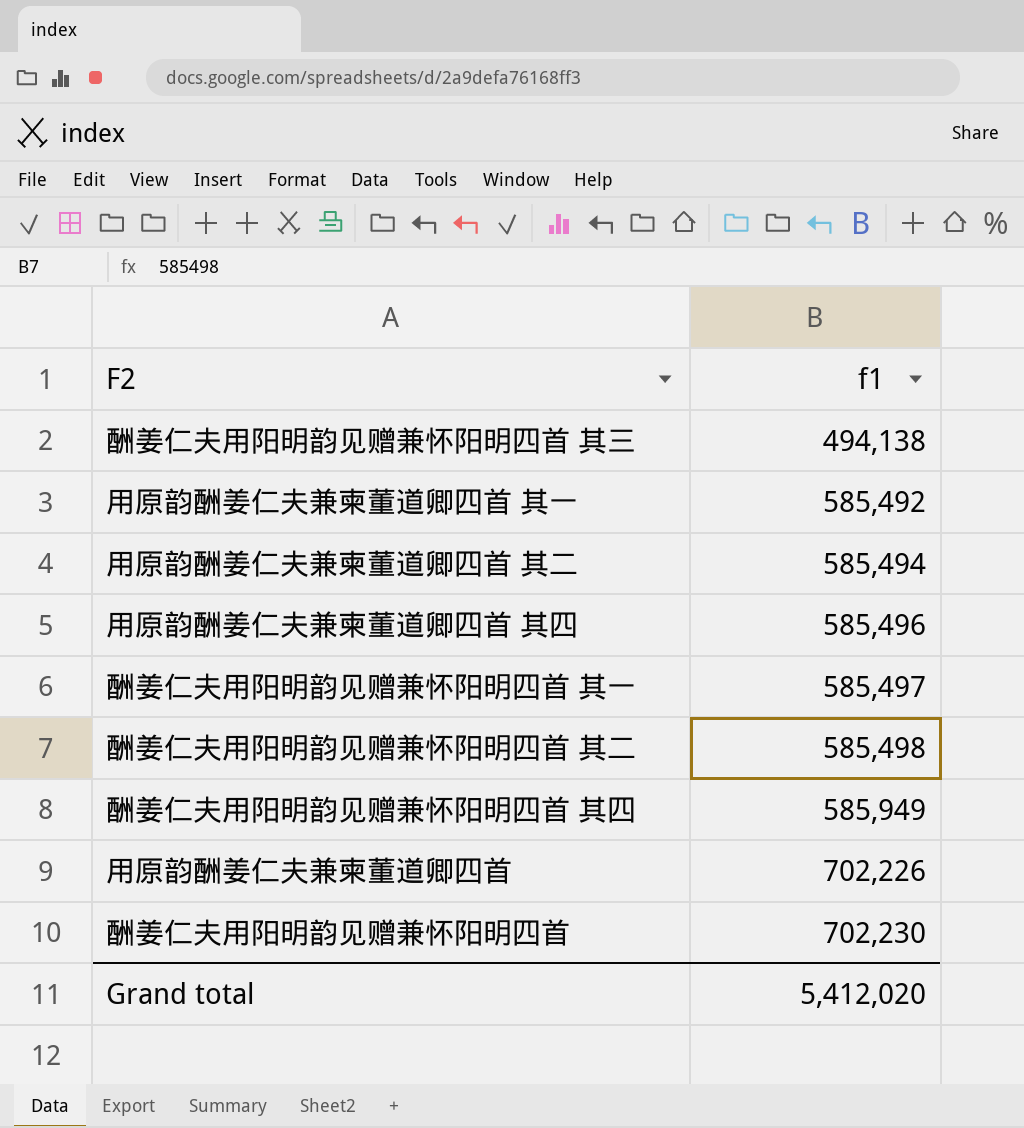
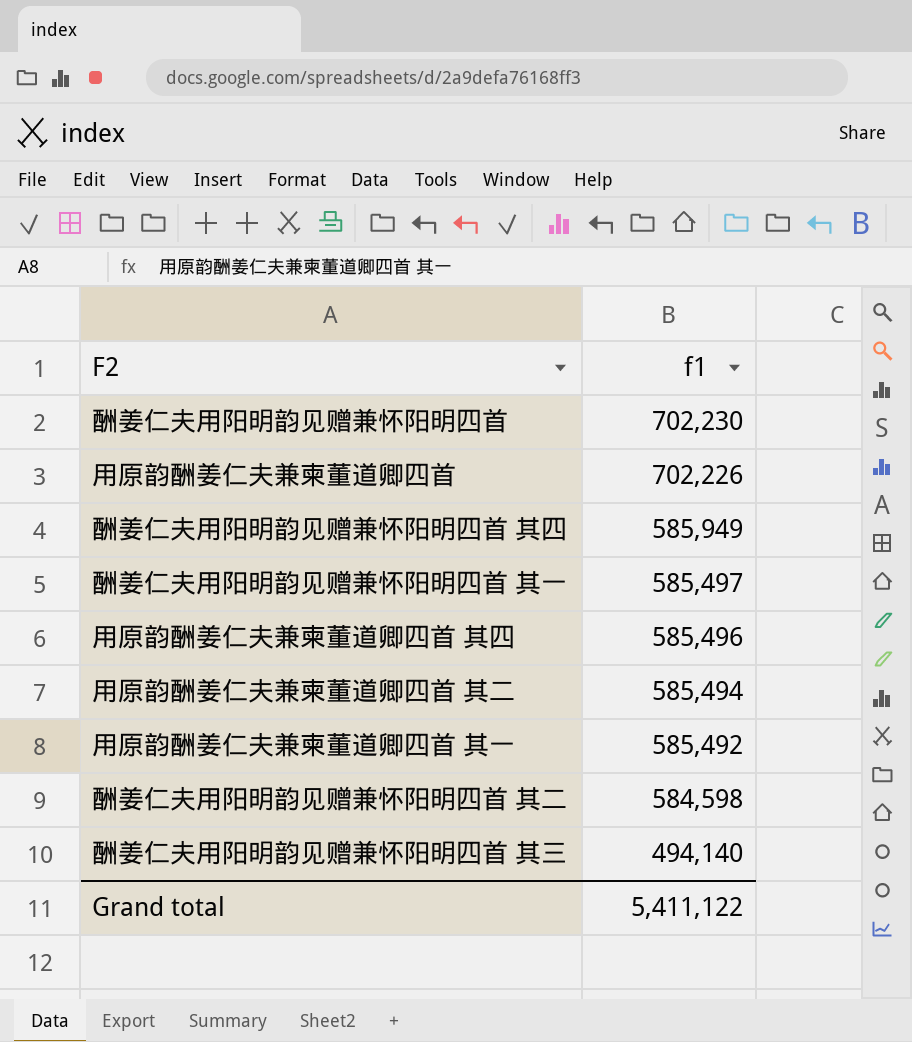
row order: f1 ascending -> f1 descending
酬姜仁夫用阳明韵见赠兼怀阳明四首 其二 | f1: 585,498 -> 584,598
酬姜仁夫用阳明韵见赠兼怀阳明四首 其三 | f1: 494,138 -> 494,140
Grand total | f1: 5,412,020 -> 5,411,122

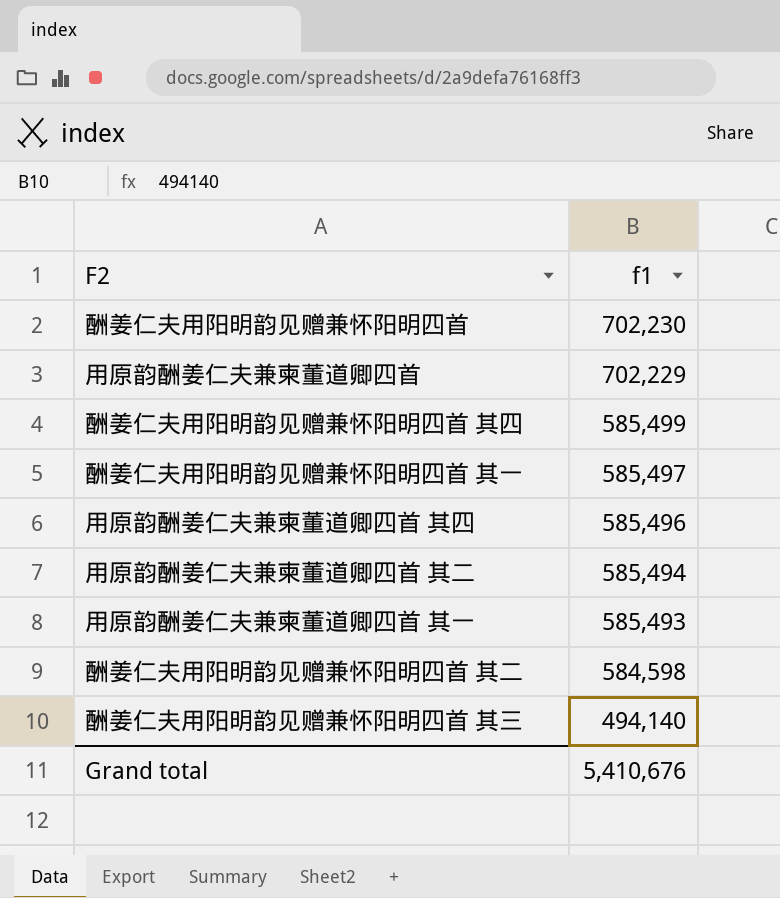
用原韵酬姜仁夫兼柬董道卿四首 | f1: 702,226 -> 702,229
酬姜仁夫用阳明韵见赠兼怀阳明四首 其四 | f1: 585,949 -> 585,499
用原韵酬姜仁夫兼柬董道卿四首 其一 | f1: 585,492 -> 585,493
Grand total | f1: 5,411,122 -> 5,410,676

